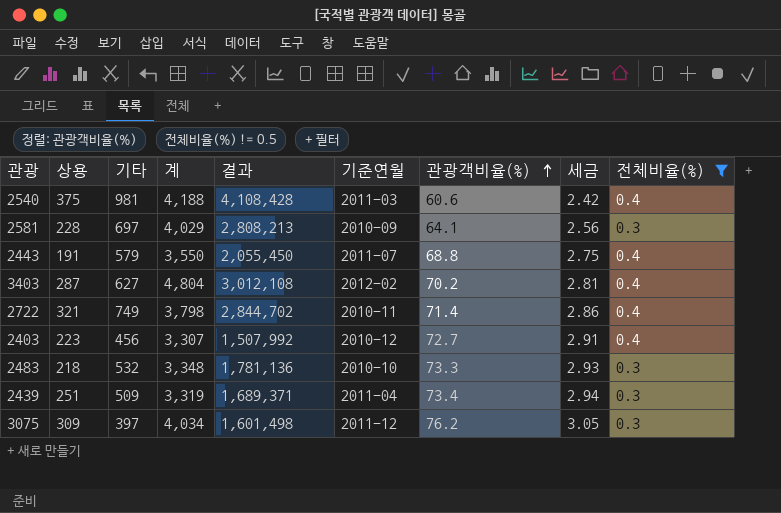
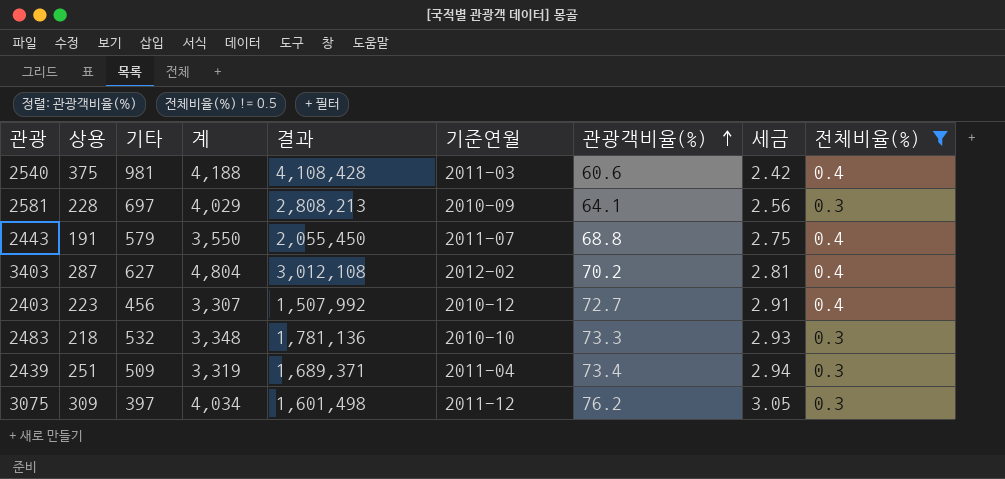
row 2722: 321 | 749 | 3,798 | 2,844,702 | 2010-11 | 71.4 | 2.86 | 0.4 -> none

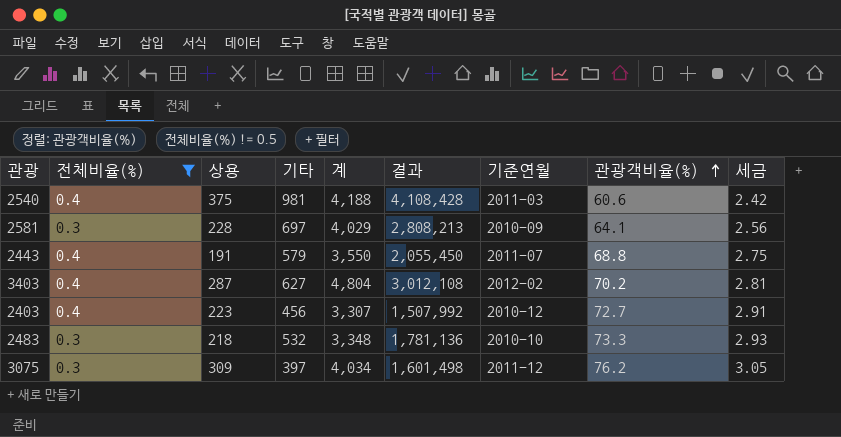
column 전체비율(%) | position: 9 -> 2
row 2439: 251 | 509 | 3,319 | 1,689,371 | 2011-04 | 73.4 | 2.94 | 0.3 -> none

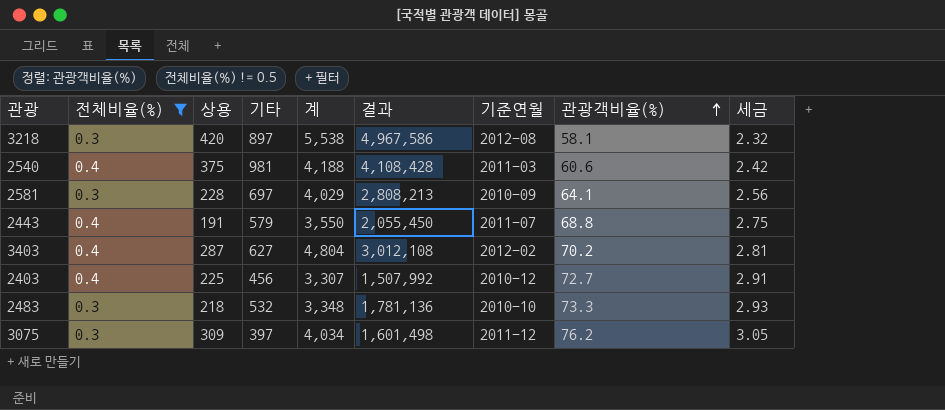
row 3218: none -> 0.3 | 420 | 897 | 5,538 | 4,967,586 | 2012-08 | 58.1 | 2.32
2403 | 상용: 223 -> 225

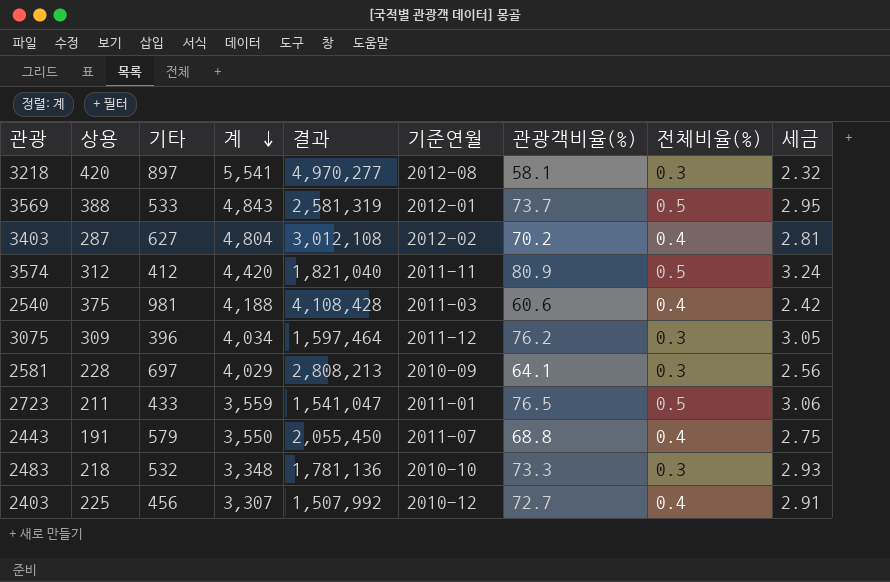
filter: 전체비율(%) != 0.5 -> none
row order: 관광객비율(%) ascending -> 계 descending
column 전체비율(%) | position: 2 -> 8
3218 | 계: 5,538 -> 5,541
3218 | 결과: 4,967,586 -> 4,970,277
3075 | 기타: 397 -> 396
3075 | 결과: 1,601,498 -> 1,597,464

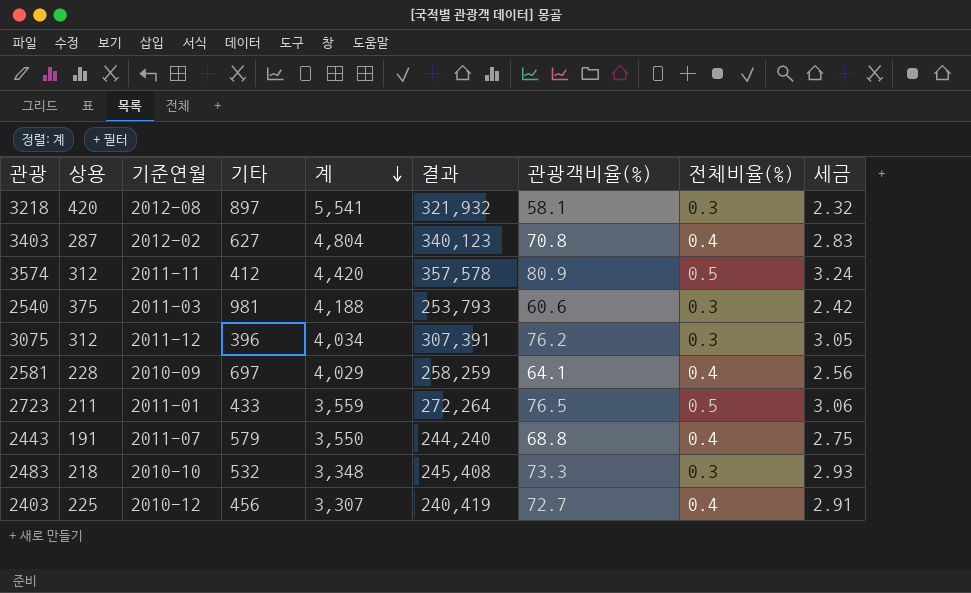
column 기준연월 | position: 6 -> 3
column 결과 | formula: [기타] * [계] -> [계] * [관광객비율(%)]
row 3569: 388 | 533 | 4,843 | 2,581,319 | 2012-01 | 73.7 | 0.5 | 2.95 -> none
3403 | 관광객비율(%): 70.2 -> 70.8
3403 | 세금: 2.81 -> 2.83
2540 | 전체비율(%): 0.4 -> 0.3
3075 | 상용: 309 -> 312
2581 | 전체비율(%): 0.3 -> 0.4

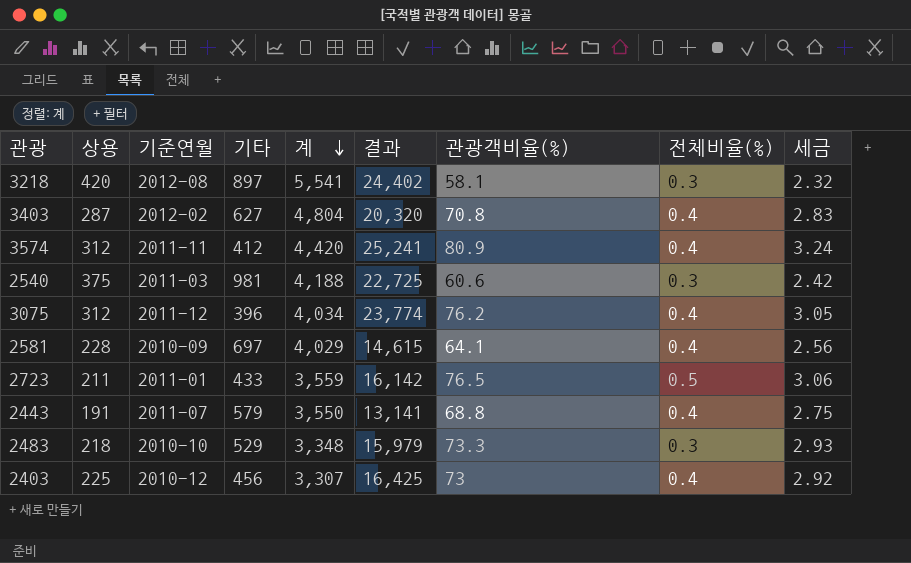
column 결과 | formula: [계] * [관광객비율(%)] -> [상용] * [관광객비율(%)]
3574 | 전체비율(%): 0.5 -> 0.4
3075 | 전체비율(%): 0.3 -> 0.4
2483 | 기타: 532 -> 529
2403 | 관광객비율(%): 72.7 -> 73
2403 | 세금: 2.91 -> 2.92

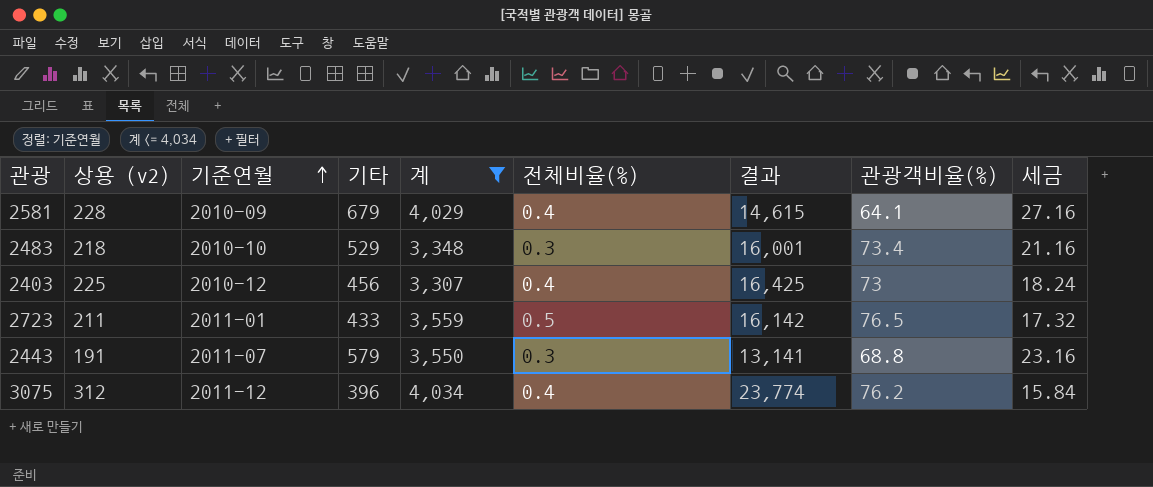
filter: none -> 계 <= 4,034
row order: 계 descending -> 기준연월 ascending
column name: 상용 -> 상용 (v2)
column 전체비율(%) | position: 8 -> 6
column 세금 | formula: [관광객비율(%)] * 0.04 -> [기타] * 0.04
2581 | 기타: 697 -> 679
2483 | 결과: 15,979 -> 16,001
2483 | 관광객비율(%): 73.3 -> 73.4
2443 | 전체비율(%): 0.4 -> 0.3

